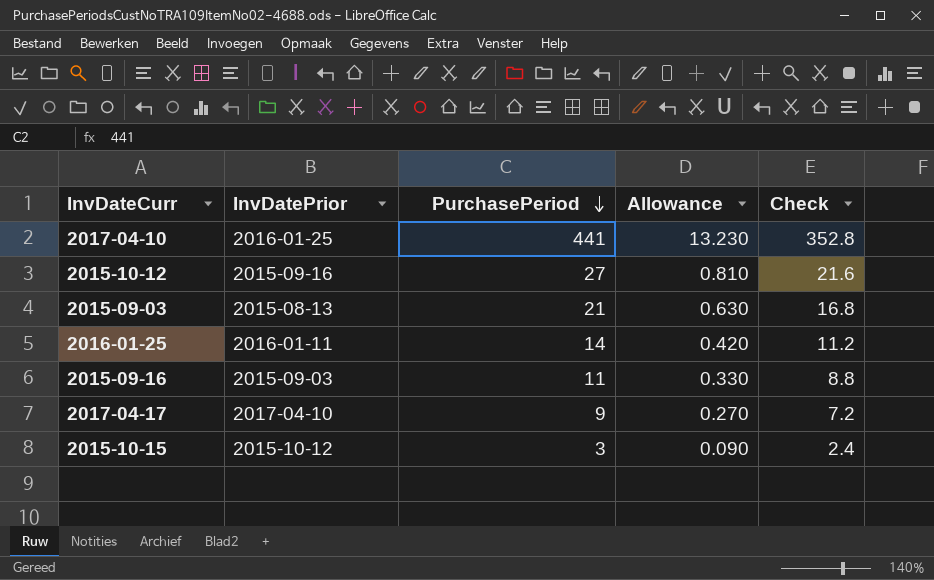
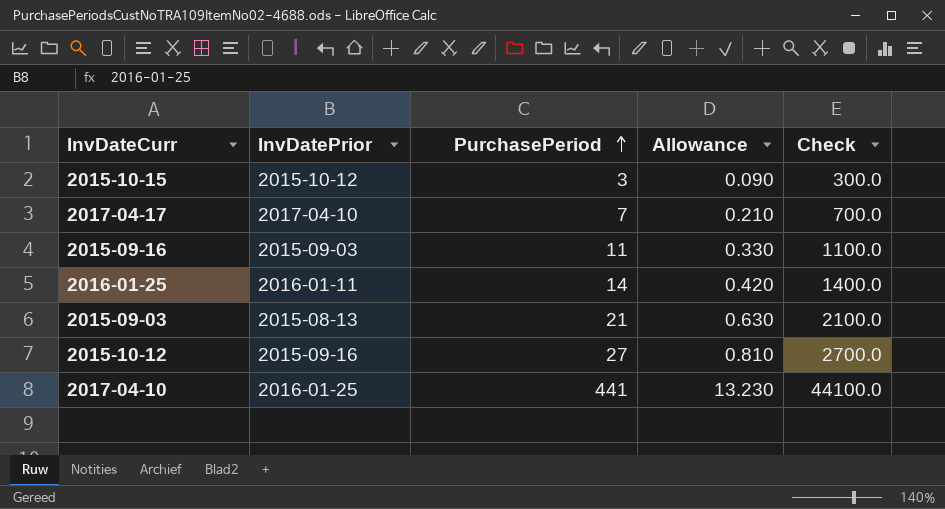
row order: PurchasePeriod descending -> PurchasePeriod ascending
column Check | formula: [PurchasePeriod] * 0.8 -> [PurchasePeriod] * 100
2017-04-17 | PurchasePeriod: 9 -> 7
2017-04-17 | Allowance: 0.270 -> 0.210

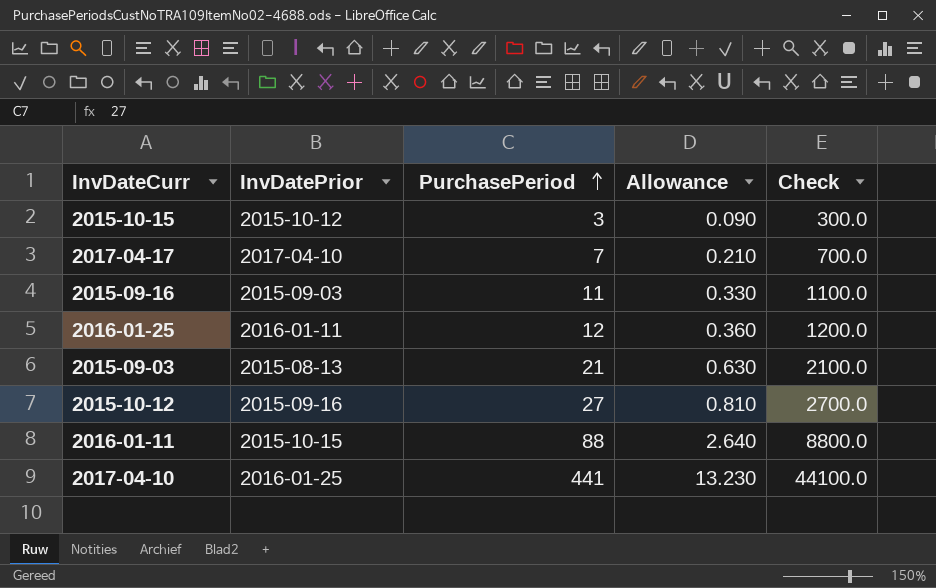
2016-01-25 | PurchasePeriod: 14 -> 12
2016-01-25 | Allowance: 0.420 -> 0.360
2016-01-25 | Check: 1400.0 -> 1200.0
row 2016-01-11: none -> 2015-10-15 | 88 | 2.640 | 8800.0

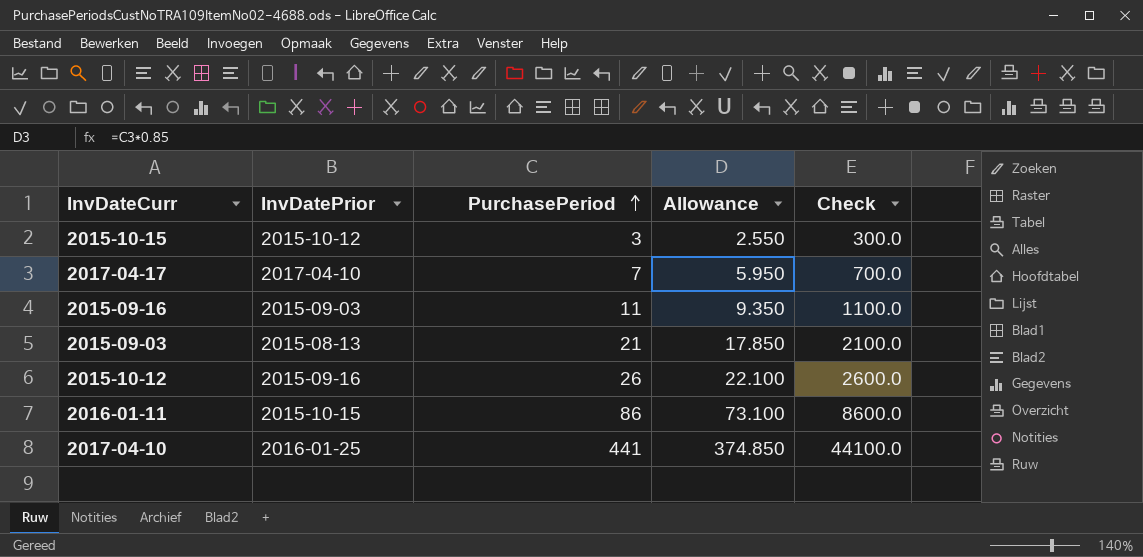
column Allowance | formula: [PurchasePeriod] * 0.03 -> [PurchasePeriod] * 0.85
row 2016-01-25: 2016-01-11 | 12 | 0.360 | 1200.0 -> none
2015-10-12 | PurchasePeriod: 27 -> 26
2015-10-12 | Check: 2700.0 -> 2600.0
2016-01-11 | PurchasePeriod: 88 -> 86
2016-01-11 | Check: 8800.0 -> 8600.0

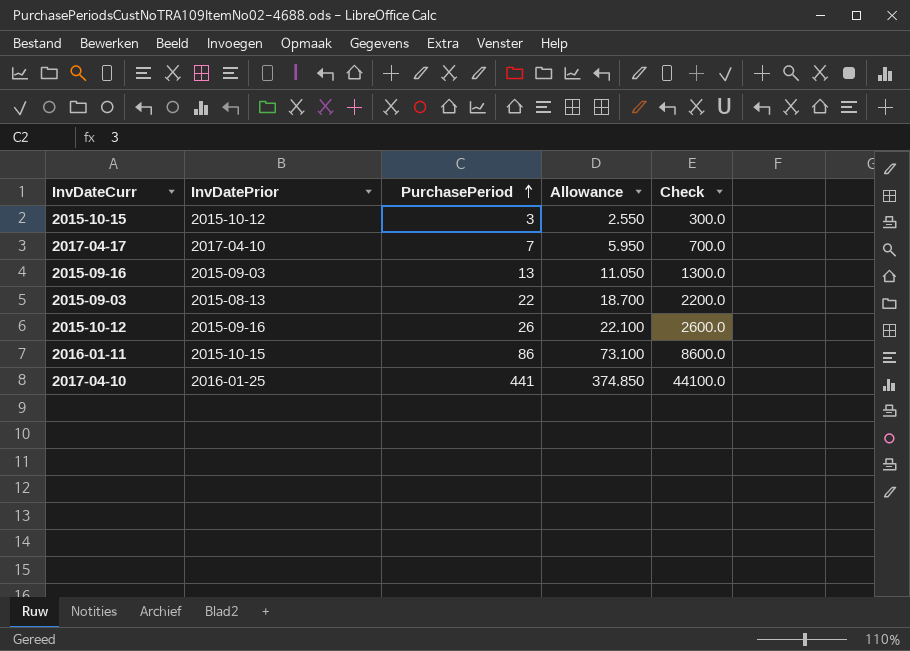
2015-09-16 | PurchasePeriod: 11 -> 13
2015-09-16 | Allowance: 9.350 -> 11.050
2015-09-16 | Check: 1100.0 -> 1300.0
2015-09-03 | PurchasePeriod: 21 -> 22
2015-09-03 | Allowance: 17.850 -> 18.700
2015-09-03 | Check: 2100.0 -> 2200.0

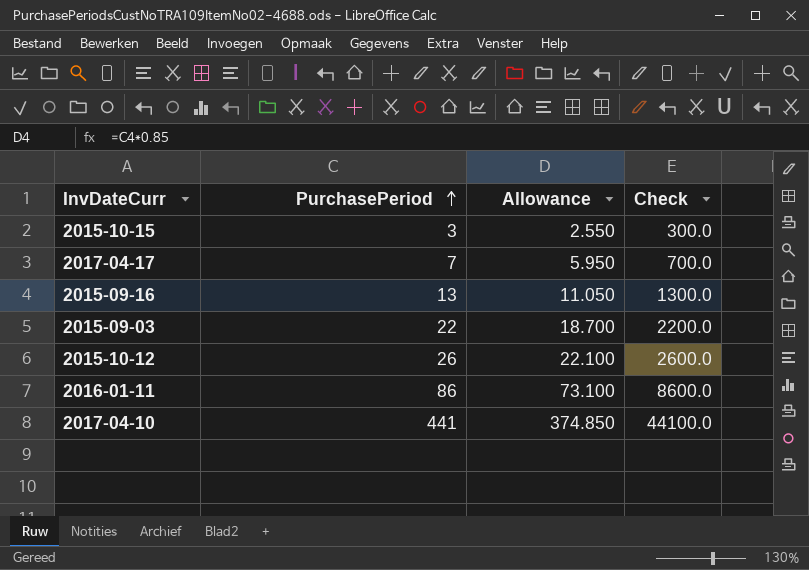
column InvDatePrior | position: 2 -> none

